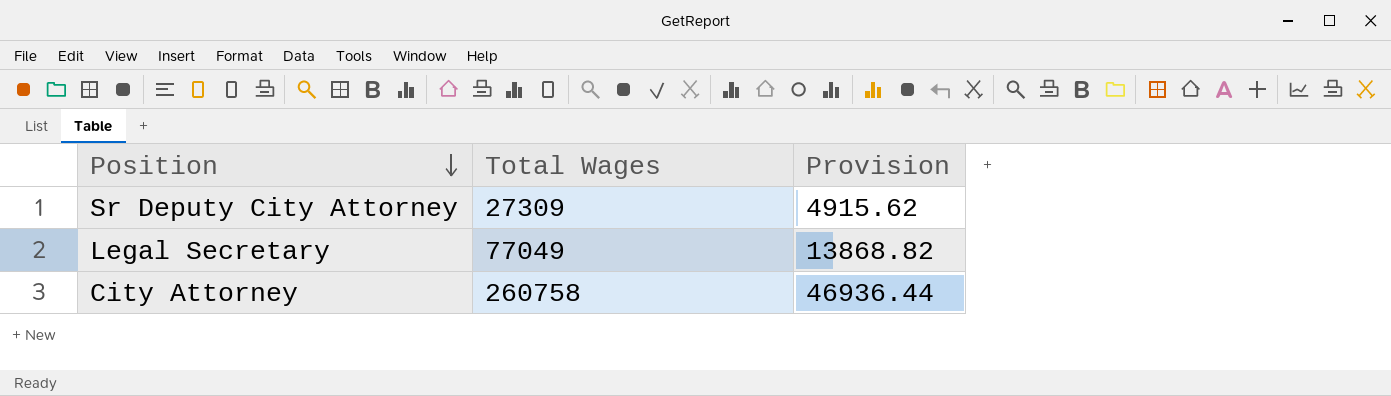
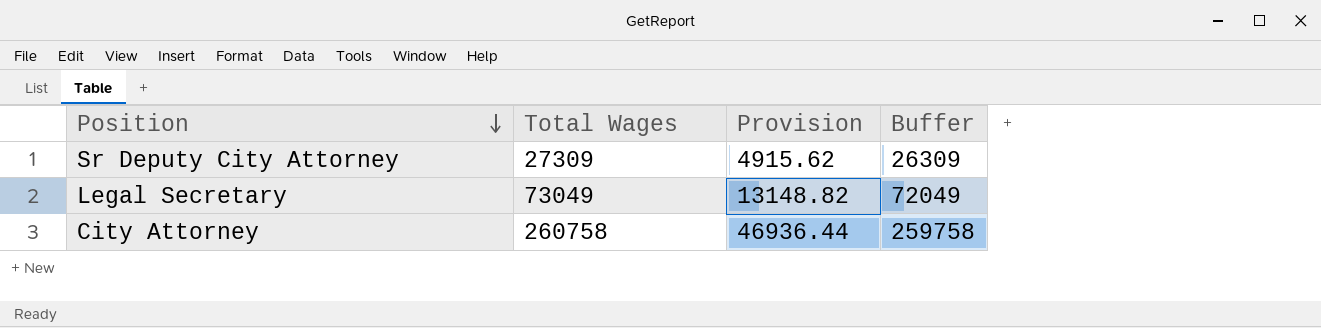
column Buffer | formula: none -> [Total Wages] - 1000
Legal Secretary | Total Wages: 77049 -> 73049
Legal Secretary | Provision: 13868.82 -> 13148.82

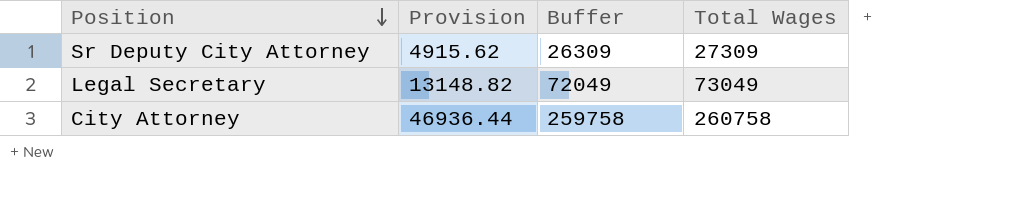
column Total Wages | position: 2 -> 4

